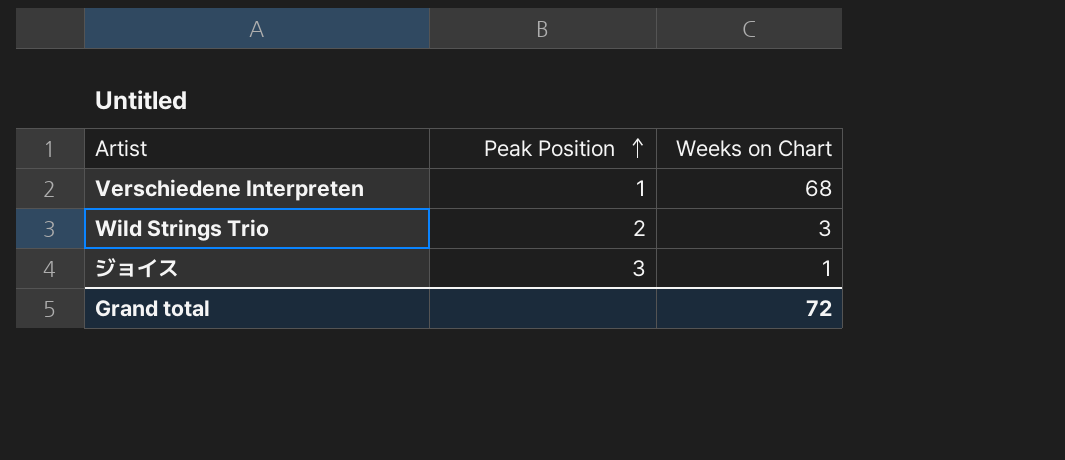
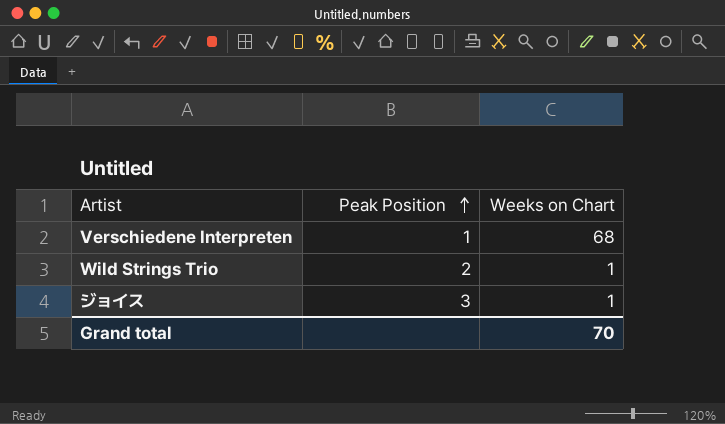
Wild Strings Trio | Weeks on Chart: 3 -> 1
Grand total | Weeks on Chart: 72 -> 70

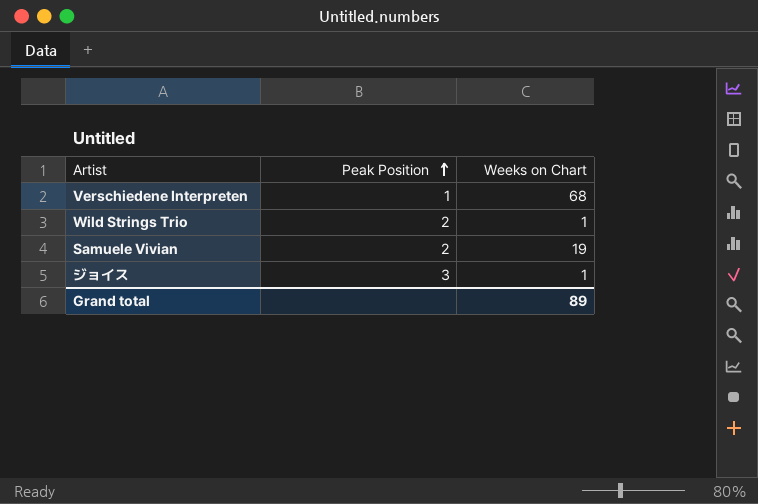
row Samuele Vivian: none -> 2 | 19
Grand total | Weeks on Chart: 70 -> 89

